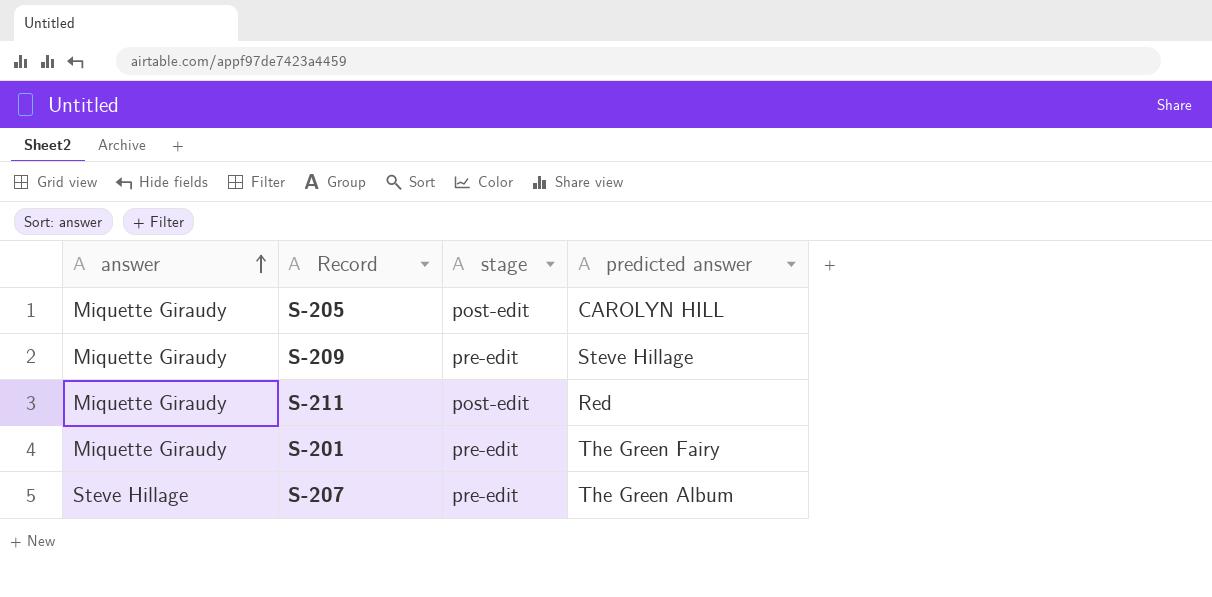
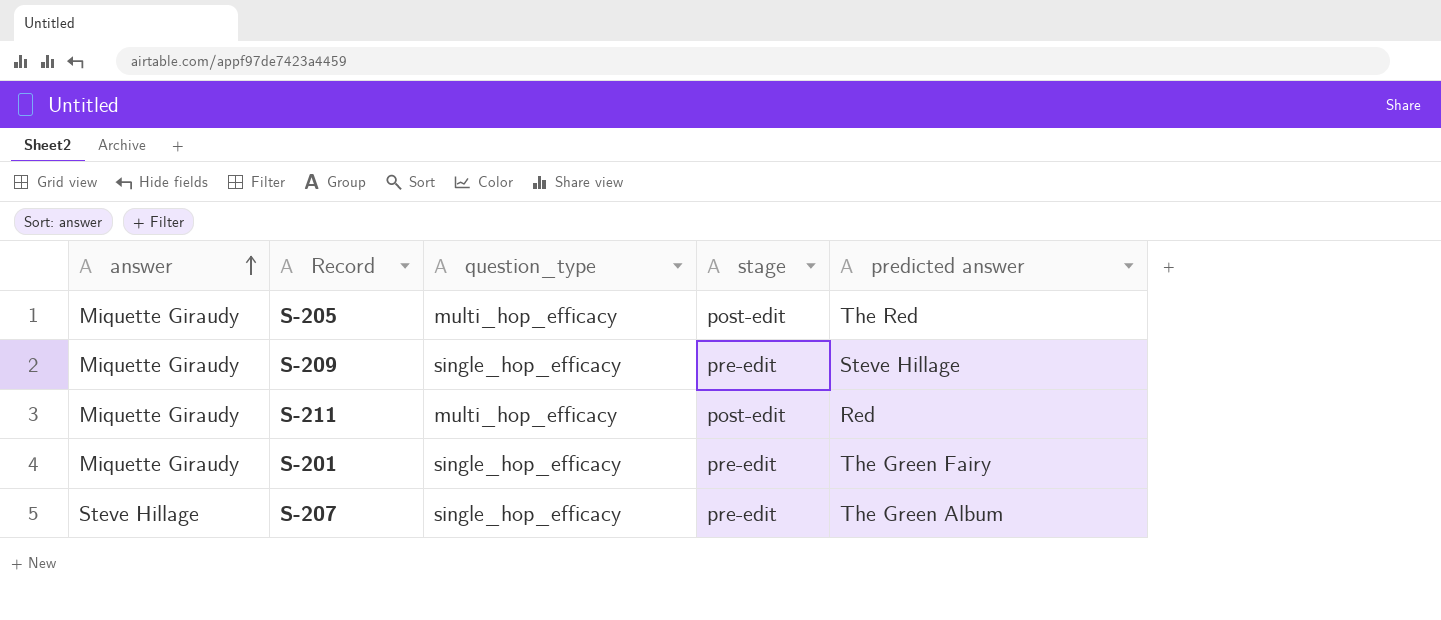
column question_type | position: none -> 3
S-205 | predicted answer: CAROLYN HILL -> The Red

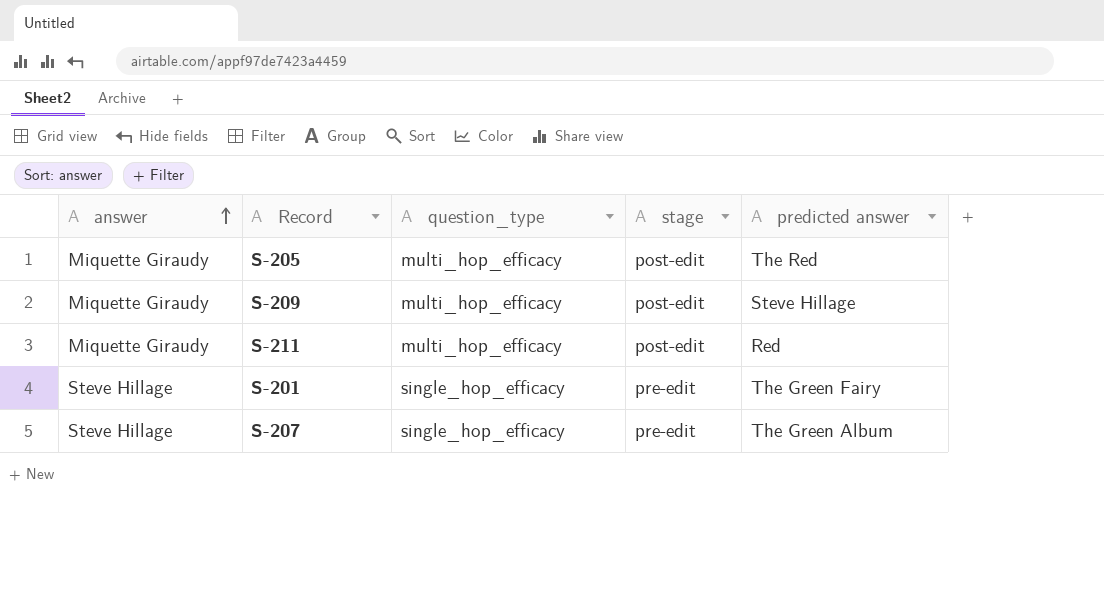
S-209 | question_type: single_hop_efficacy -> multi_hop_efficacy
S-209 | stage: pre-edit -> post-edit
S-201 | answer: Miquette Giraudy -> Steve Hillage

